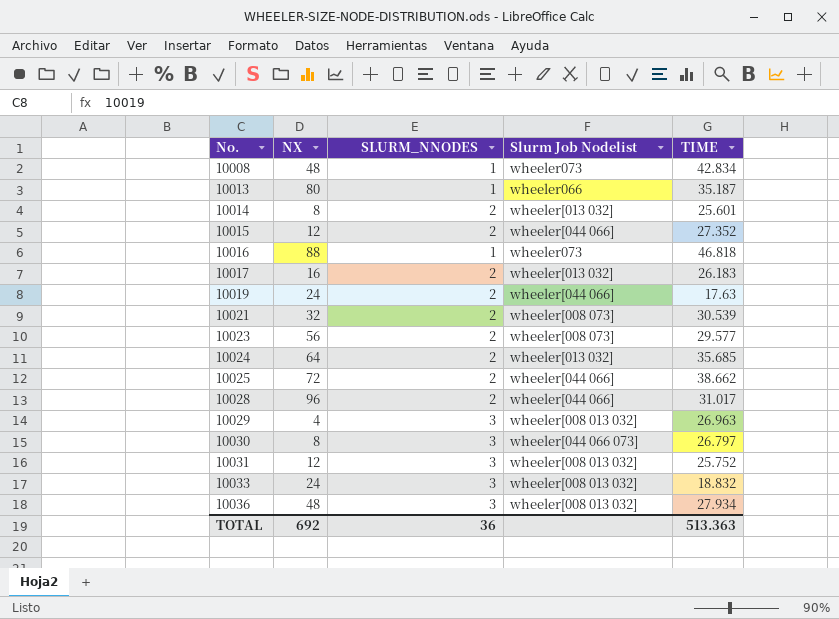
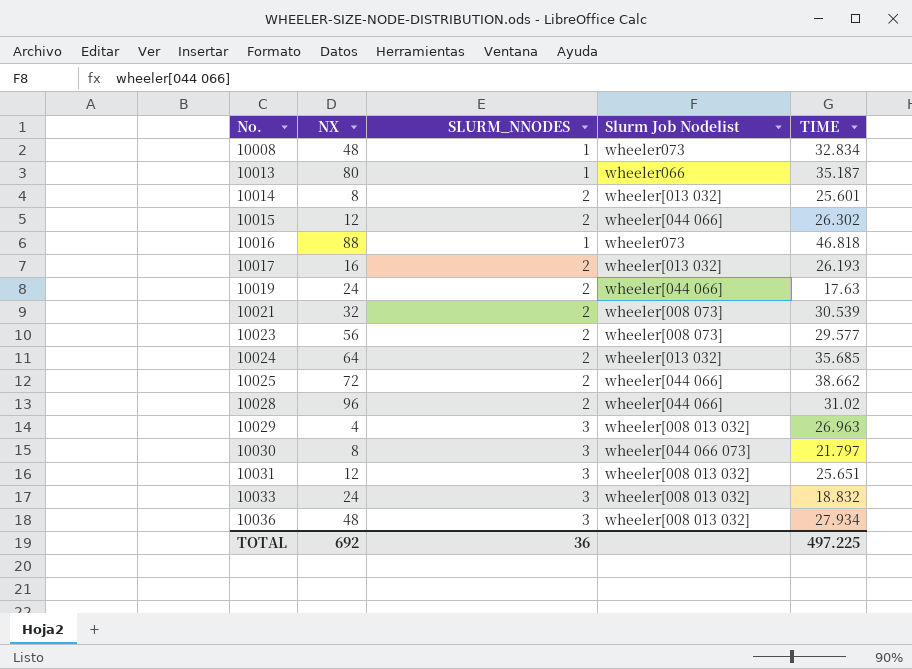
10008 | TIME: 42.834 -> 32.834
10015 | TIME: 27.352 -> 26.302
10017 | TIME: 26.183 -> 26.193
10028 | TIME: 31.017 -> 31.02
10030 | TIME: 26.797 -> 21.797
10031 | TIME: 25.752 -> 25.651
TOTAL | TIME: 513.363 -> 497.225

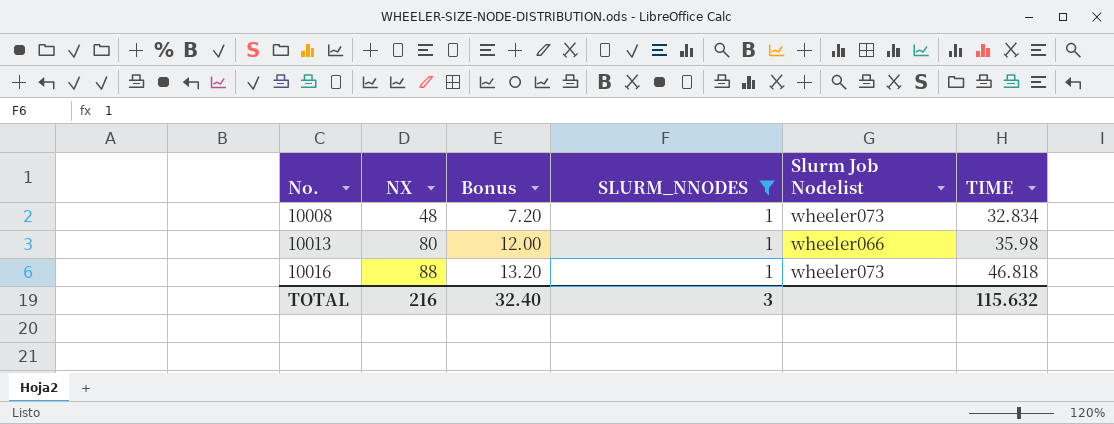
filter: none -> SLURM_NNODES = 1
column Bonus | formula: none -> [NX] * 0.15
10013 | TIME: 35.187 -> 35.98
TOTAL | NX: 692 -> 216
TOTAL | SLURM_NNODES: 36 -> 3
TOTAL | TIME: 497.225 -> 115.632

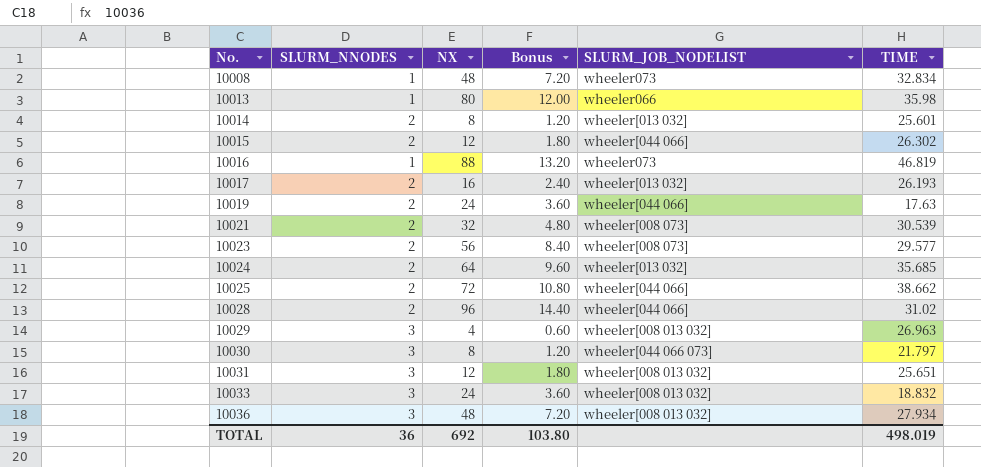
filter: SLURM_NNODES = 1 -> none
column SLURM_NNODES | position: 4 -> 2
column name: Slurm Job Nodelist -> SLURM_JOB_NODELIST
10016 | TIME: 46.818 -> 46.819
TOTAL | SLURM_NNODES: 3 -> 36
TOTAL | NX: 216 -> 692
TOTAL | Bonus: 32.40 -> 103.80
TOTAL | TIME: 115.632 -> 498.019

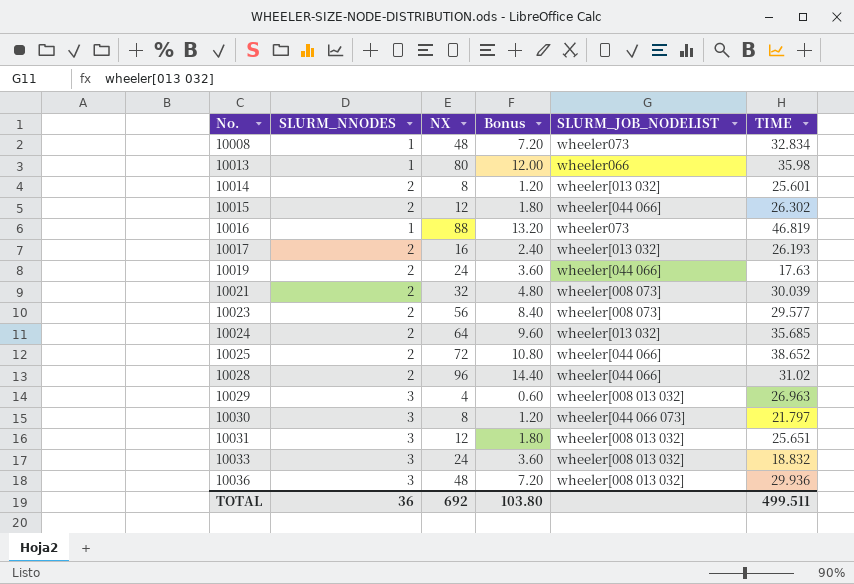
10021 | TIME: 30.539 -> 30.039
10025 | TIME: 38.662 -> 38.652
10036 | TIME: 27.934 -> 29.936
TOTAL | TIME: 498.019 -> 499.511

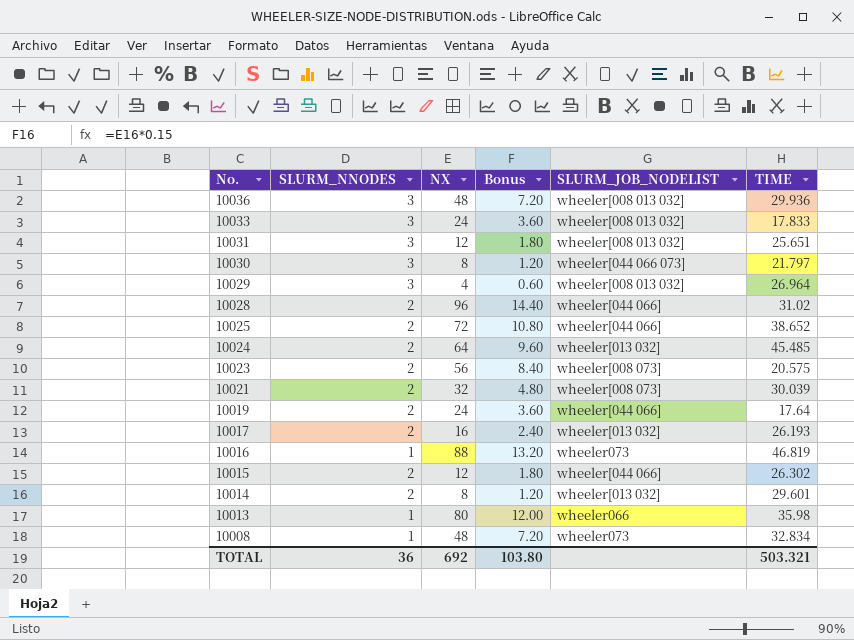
row order: No. ascending -> No. descending
10033 | TIME: 18.832 -> 17.833
10029 | TIME: 26.963 -> 26.964
10024 | TIME: 35.685 -> 45.485
10023 | TIME: 29.577 -> 20.575
10019 | TIME: 17.63 -> 17.64
10014 | TIME: 25.601 -> 29.601
TOTAL | TIME: 499.511 -> 503.321

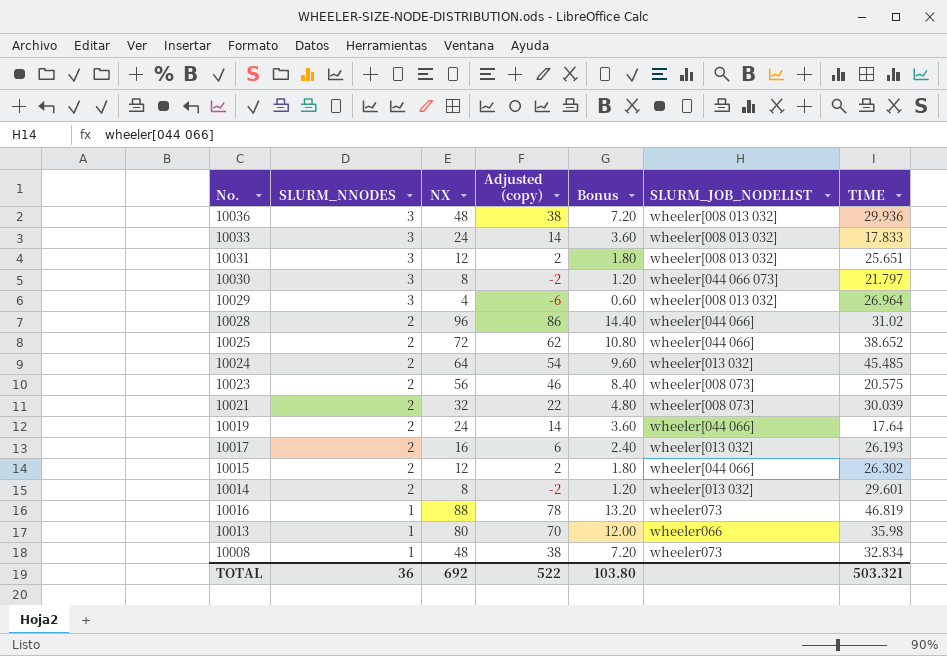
row order: No. descending -> SLURM_NNODES descending
column Adjusted (copy) | formula: none -> [NX] - 10

